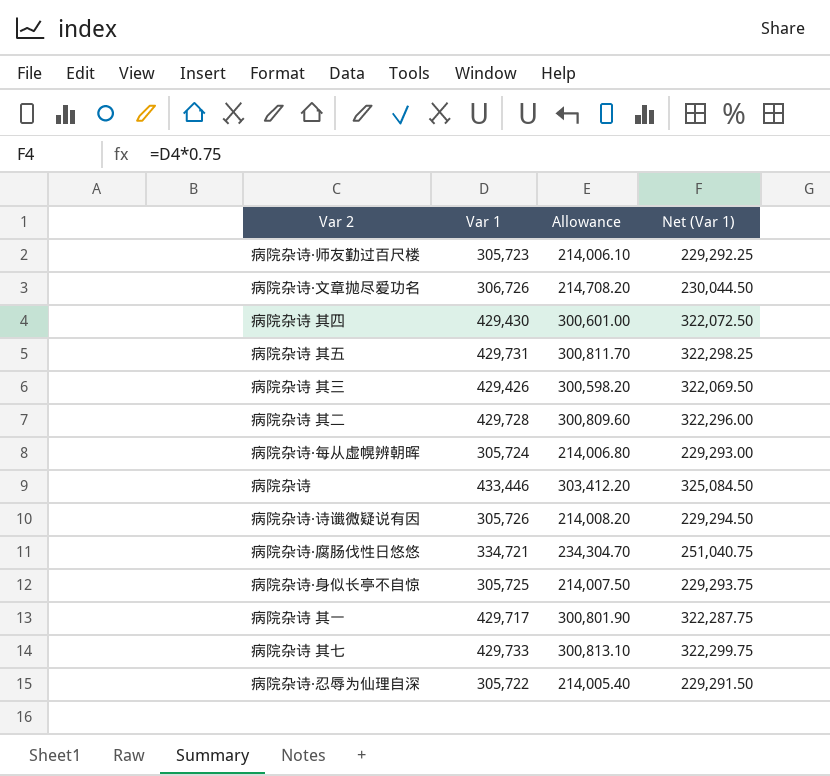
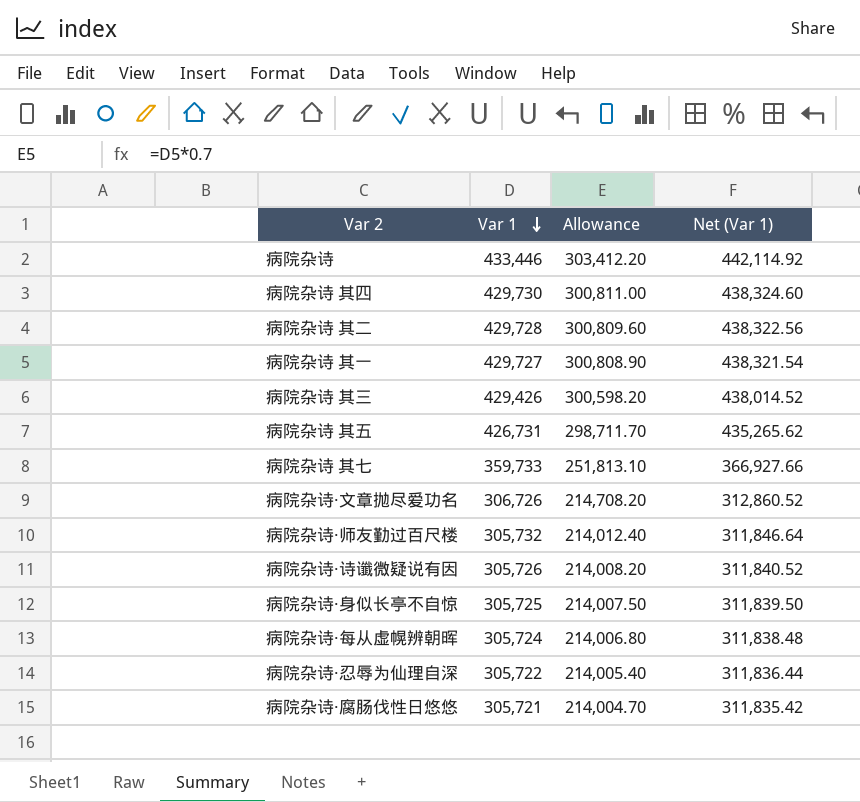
row order: none -> Var 1 descending
column Net (Var 1) | formula: [Var 1] * 0.75 -> [Var 1] * 1.02
病院杂诗 其四 | Var 1: 429,430 -> 429,730
病院杂诗 其四 | Allowance: 300,601.00 -> 300,811.00
病院杂诗 其一 | Var 1: 429,717 -> 429,727
病院杂诗 其一 | Allowance: 300,801.90 -> 300,808.90
病院杂诗 其五 | Var 1: 429,731 -> 426,731
病院杂诗 其五 | Allowance: 300,811.70 -> 298,711.70
病院杂诗 其七 | Var 1: 429,733 -> 359,733
病院杂诗 其七 | Allowance: 300,813.10 -> 251,813.10
病院杂诗·师友勤过百尺楼 | Var 1: 305,723 -> 305,732
病院杂诗·师友勤过百尺楼 | Allowance: 214,006.10 -> 214,012.40
病院杂诗·腐肠伐性日悠悠 | Var 1: 334,721 -> 305,721
病院杂诗·腐肠伐性日悠悠 | Allowance: 234,304.70 -> 214,004.70

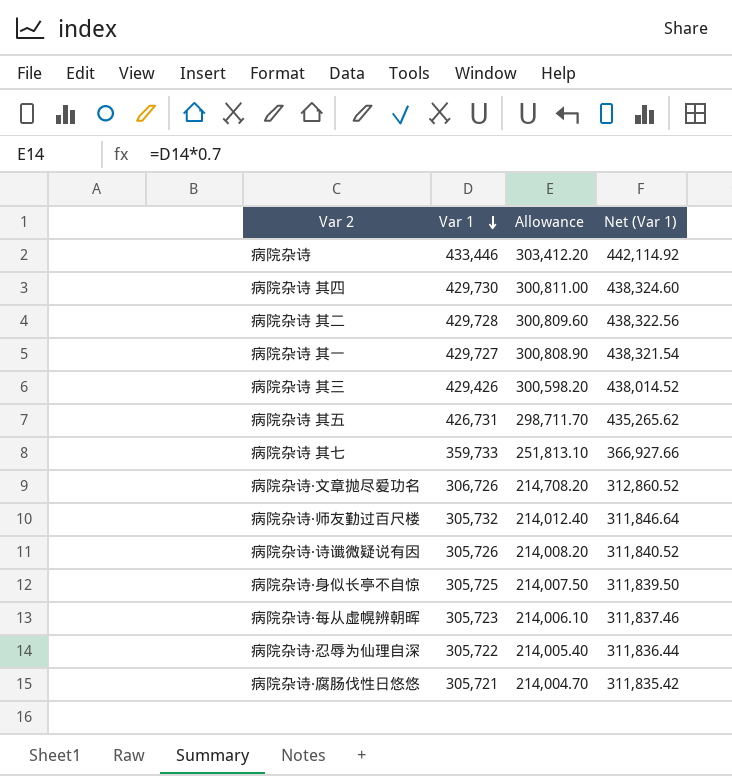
病院杂诗·每从虚幌辨朝晖 | Var 1: 305,724 -> 305,723
病院杂诗·每从虚幌辨朝晖 | Allowance: 214,006.80 -> 214,006.10
病院杂诗·每从虚幌辨朝晖 | Net (Var 1): 311,838.48 -> 311,837.46

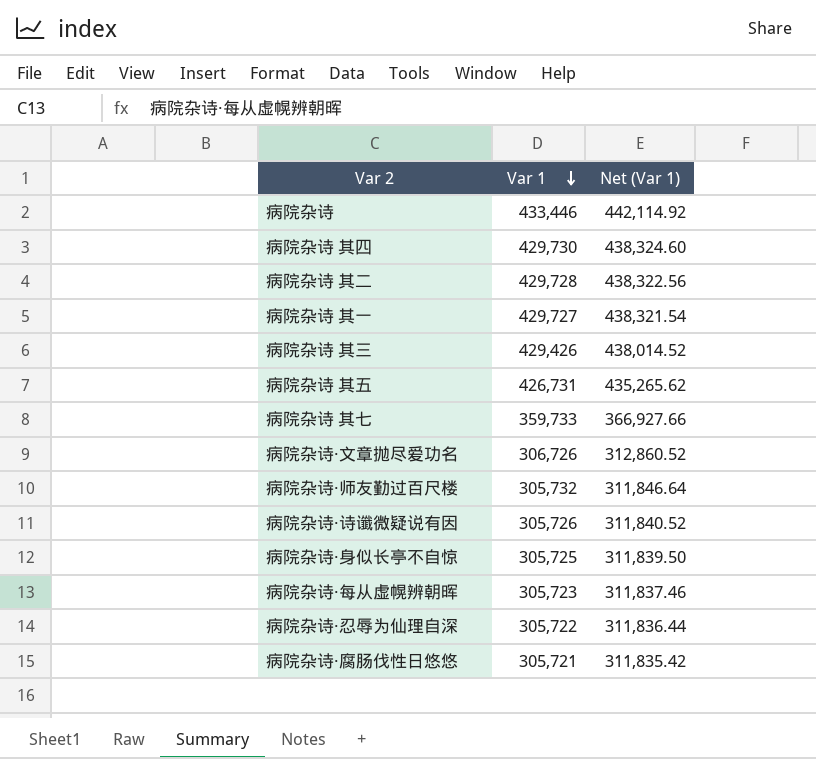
column Allowance | formula: [Var 1] * 0.7 -> none

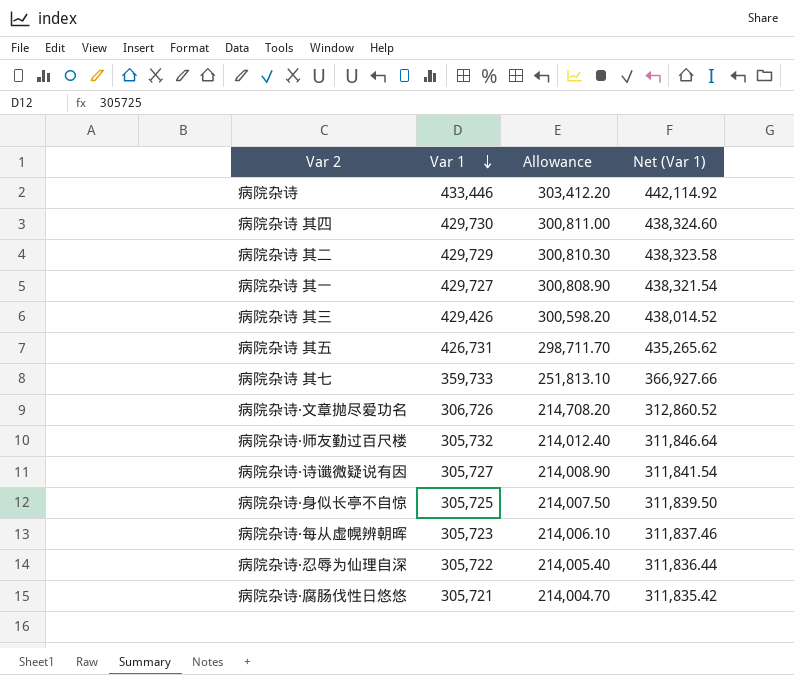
column Allowance | formula: none -> [Var 1] * 0.7
病院杂诗 其二 | Var 1: 429,728 -> 429,729
病院杂诗 其二 | Net (Var 1): 438,322.56 -> 438,323.58
病院杂诗·诗谶微疑说有因 | Var 1: 305,726 -> 305,727
病院杂诗·诗谶微疑说有因 | Net (Var 1): 311,840.52 -> 311,841.54

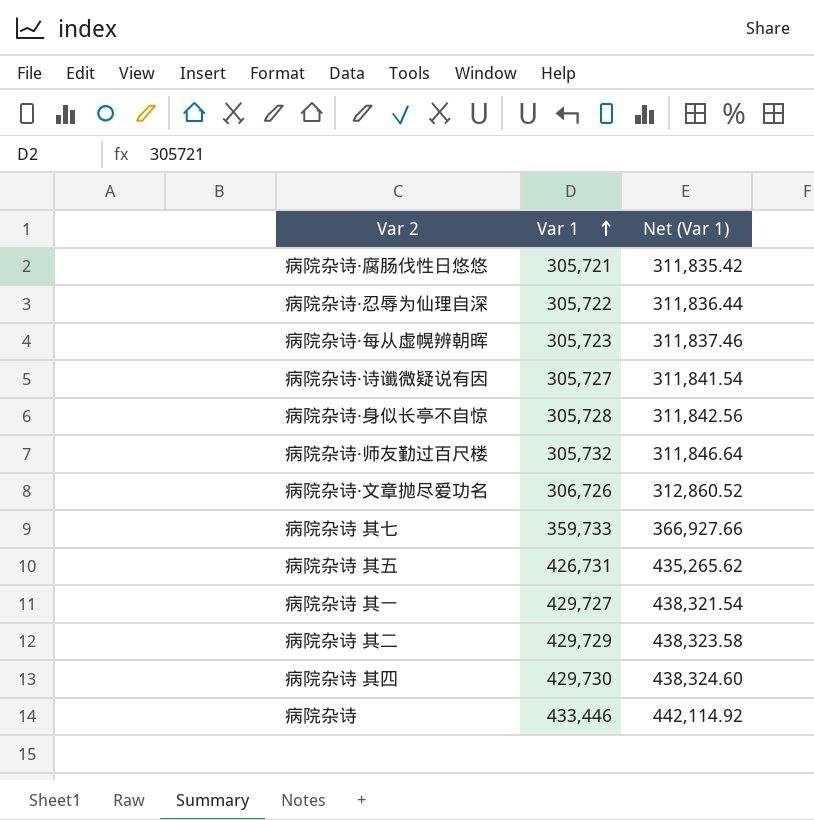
row order: Var 1 descending -> Var 1 ascending
column Allowance | formula: [Var 1] * 0.7 -> none
row 病院杂诗 其三: 429,426 | 300,598.20 | 438,014.52 -> none
病院杂诗·身似长亭不自惊 | Var 1: 305,725 -> 305,728
病院杂诗·身似长亭不自惊 | Net (Var 1): 311,839.50 -> 311,842.56

